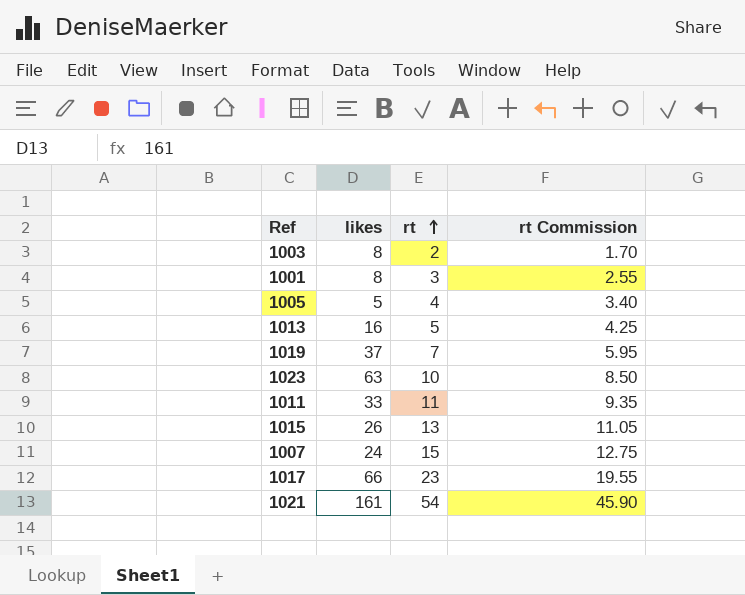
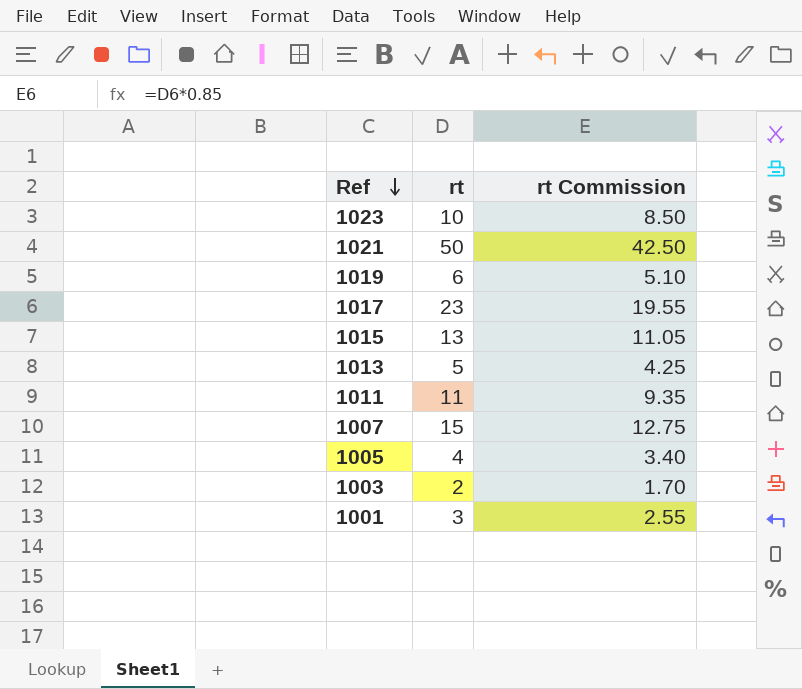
row order: rt ascending -> Ref descending
column likes | position: 2 -> none
1021 | rt: 54 -> 50
1021 | rt Commission: 45.90 -> 42.50
1019 | rt: 7 -> 6
1019 | rt Commission: 5.95 -> 5.10

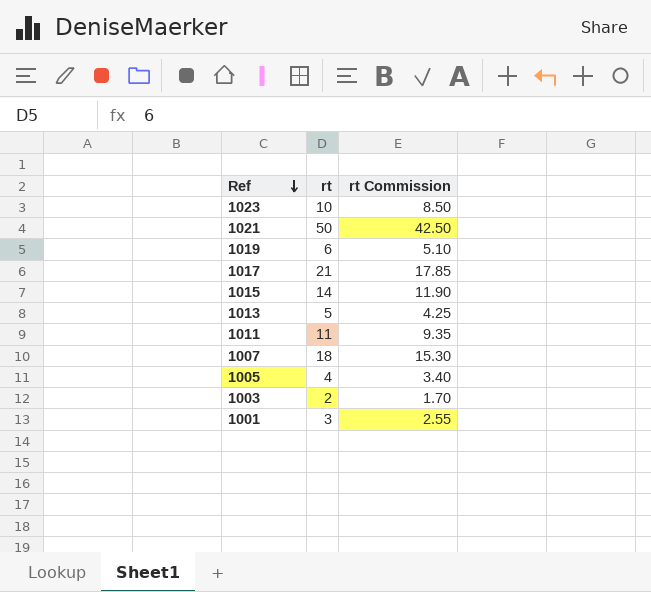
1017 | rt: 23 -> 21
1017 | rt Commission: 19.55 -> 17.85
1015 | rt: 13 -> 14
1015 | rt Commission: 11.05 -> 11.90
1007 | rt: 15 -> 18
1007 | rt Commission: 12.75 -> 15.30

